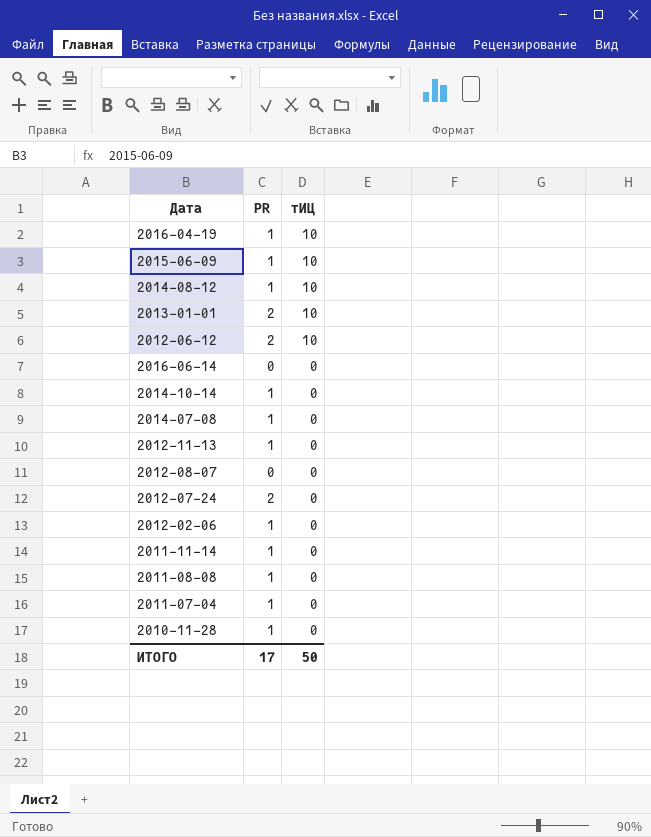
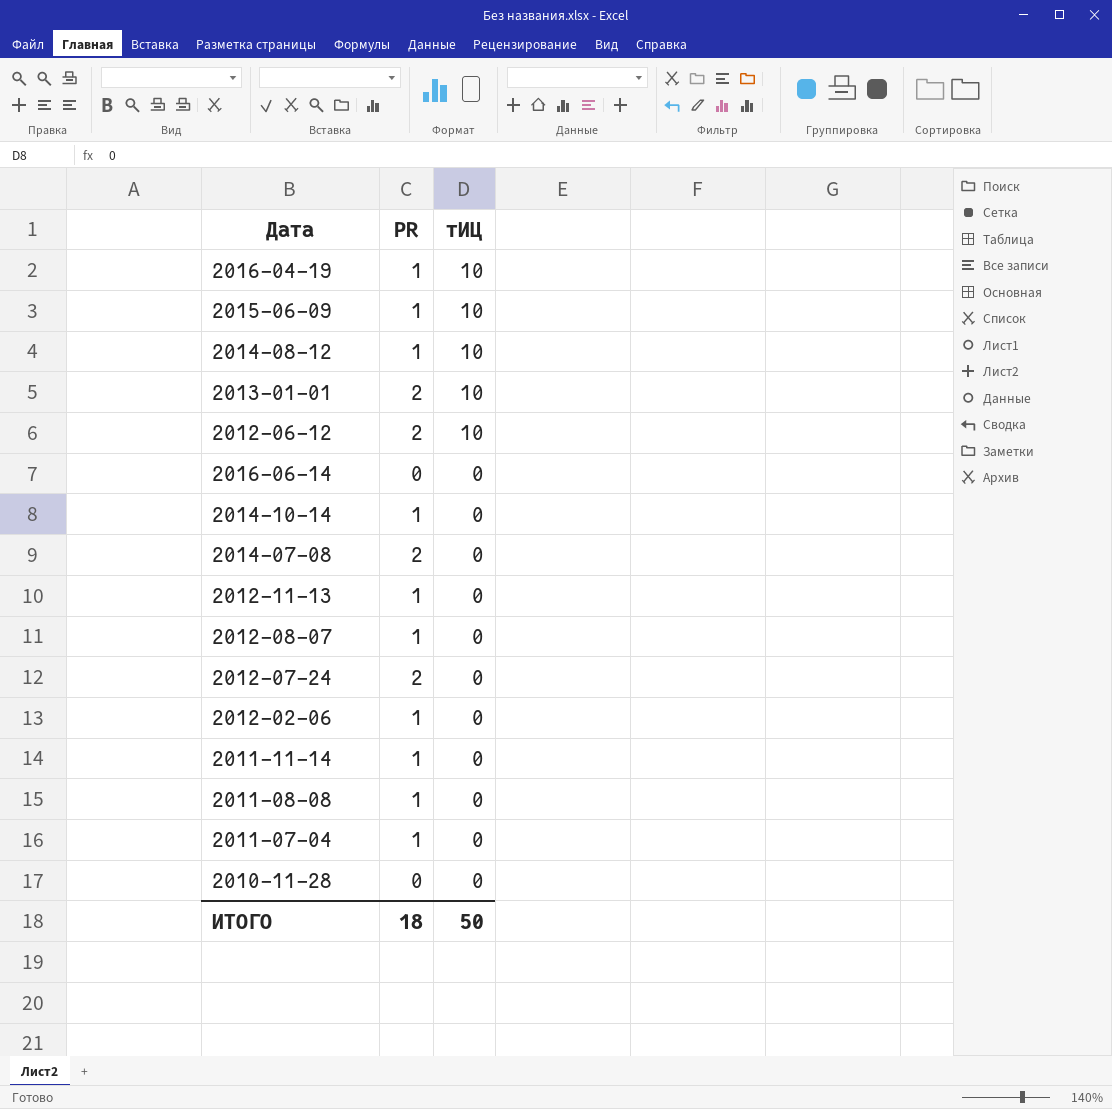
2014-07-08 | PR: 1 -> 2
2012-08-07 | PR: 0 -> 1
2010-11-28 | PR: 1 -> 0
ИТОГО | PR: 17 -> 18

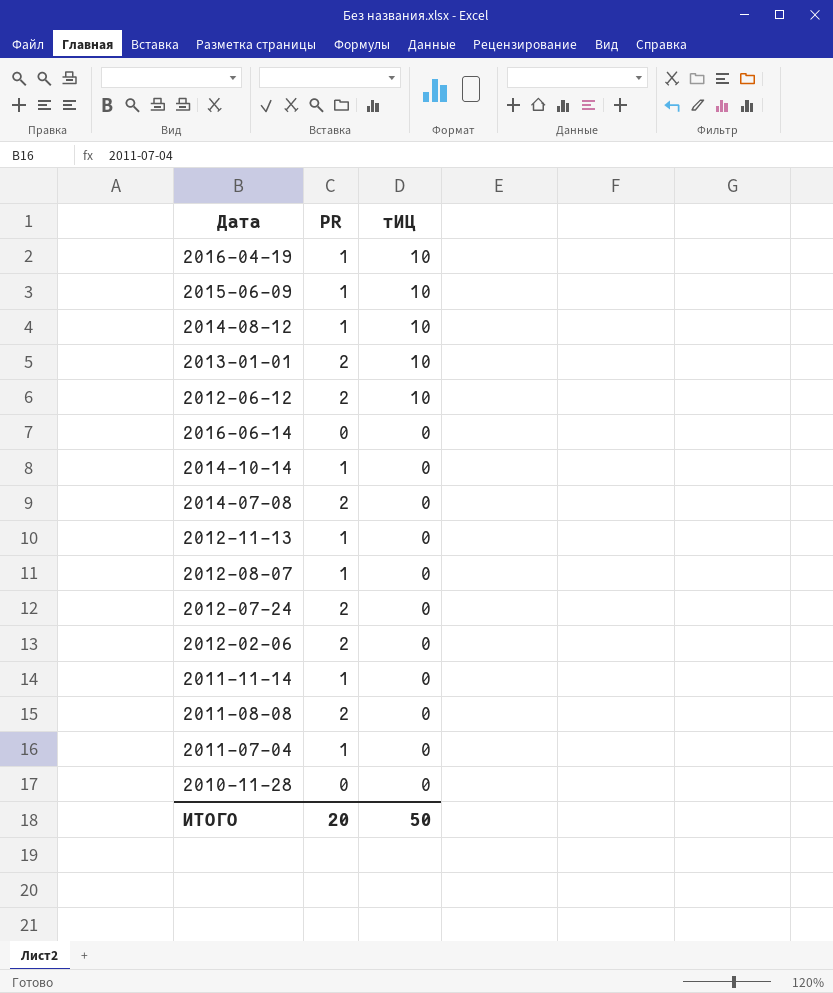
2012-02-06 | PR: 1 -> 2
2011-08-08 | PR: 1 -> 2
ИТОГО | PR: 18 -> 20

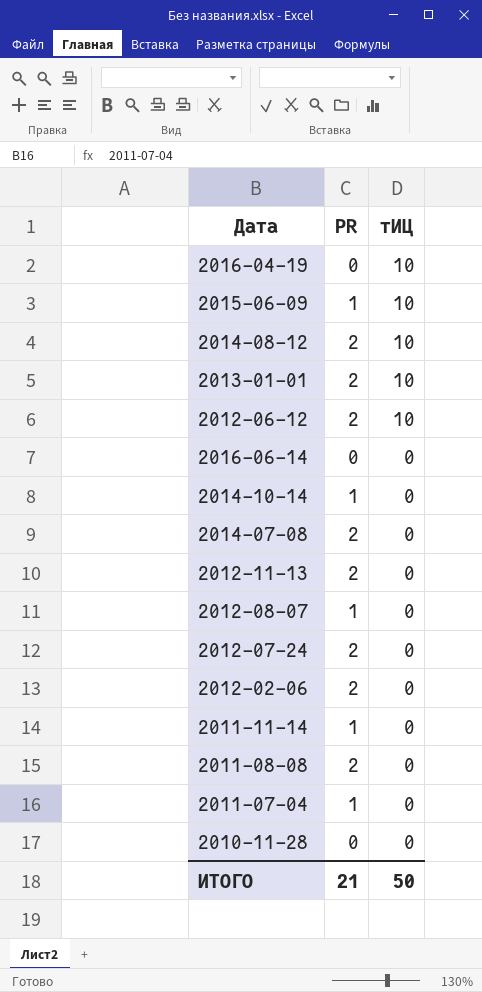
2016-04-19 | PR: 1 -> 0
2014-08-12 | PR: 1 -> 2
2012-11-13 | PR: 1 -> 2
ИТОГО | PR: 20 -> 21

